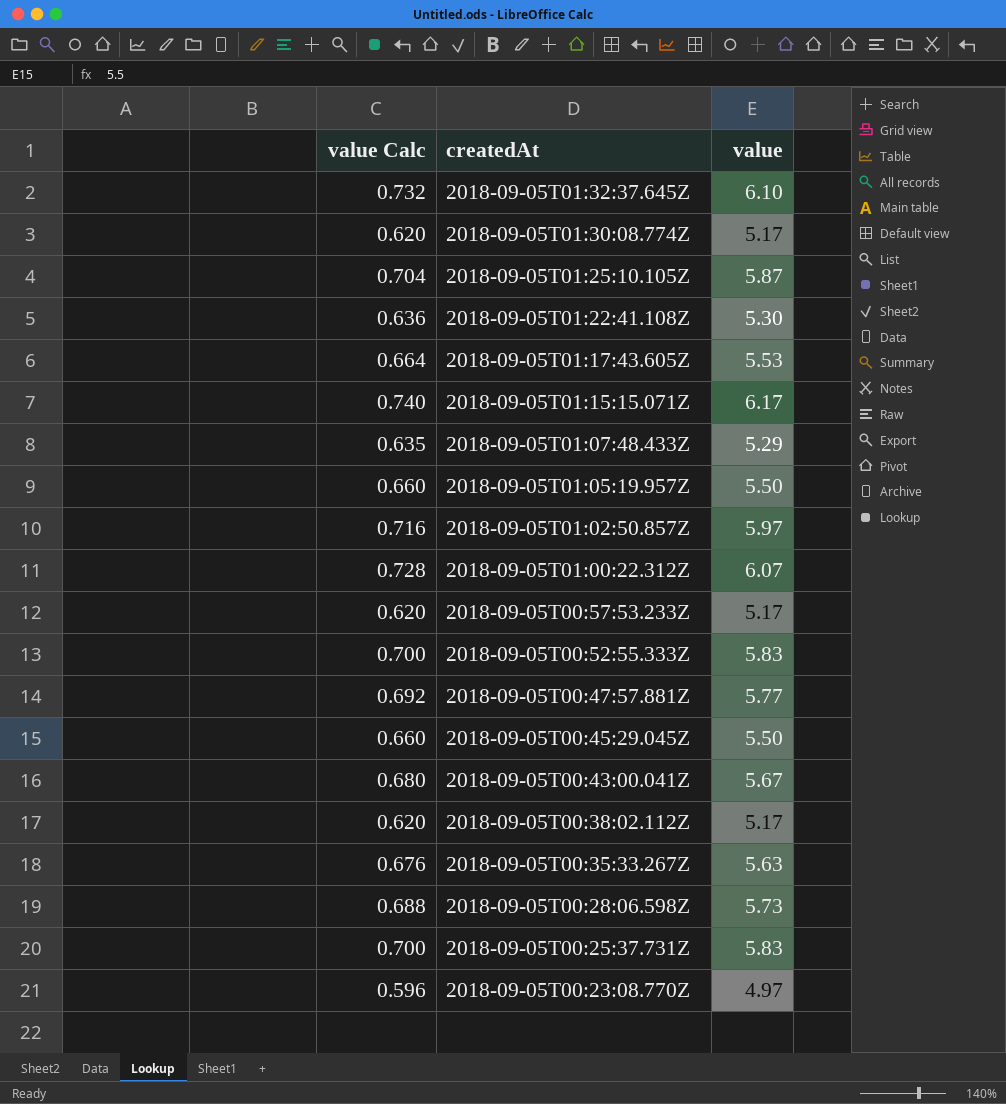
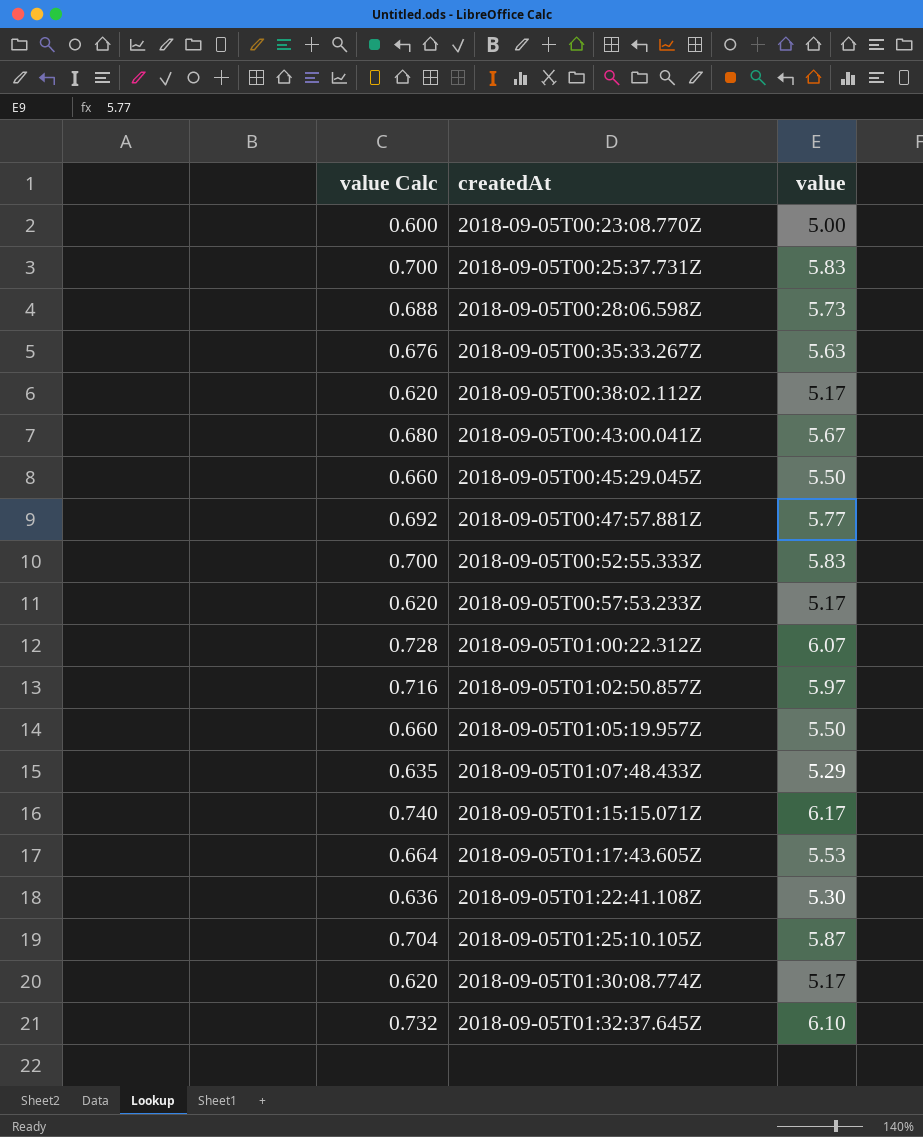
row order: createdAt descending -> createdAt ascending
2018-09-05T00:23:08.770Z | value Calc: 0.596 -> 0.600
2018-09-05T00:23:08.770Z | value: 4.97 -> 5.00

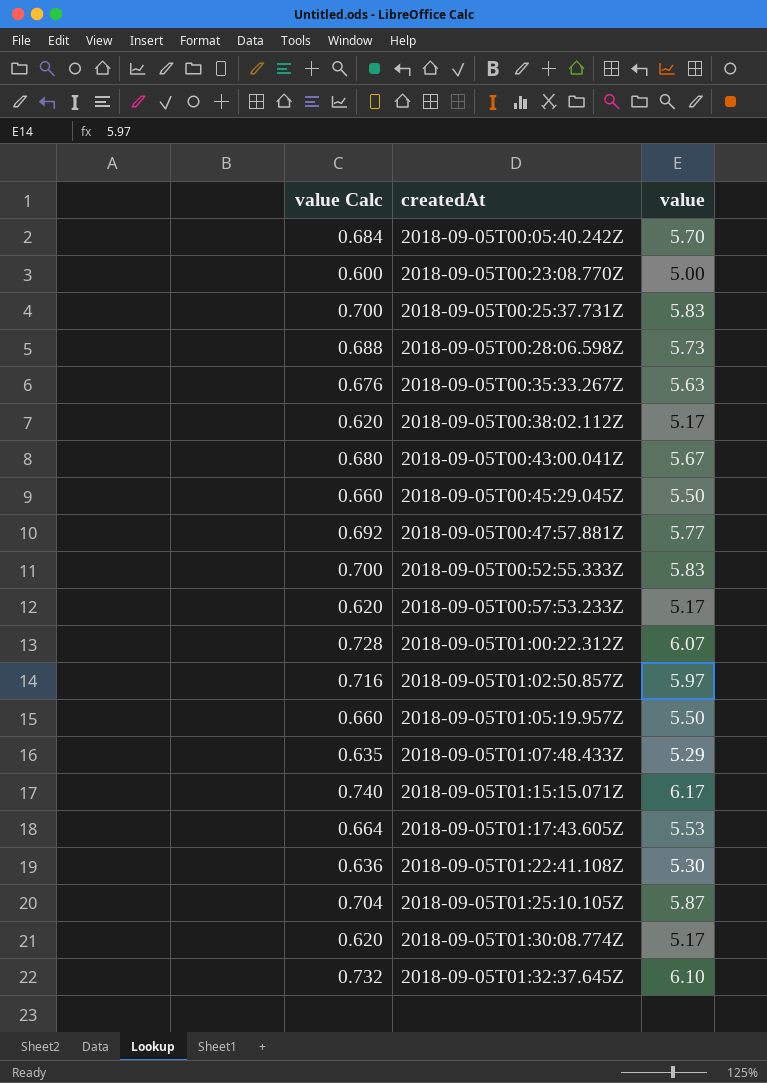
row 2018-09-05T00:05:40.242Z: none -> 0.684 | 5.70

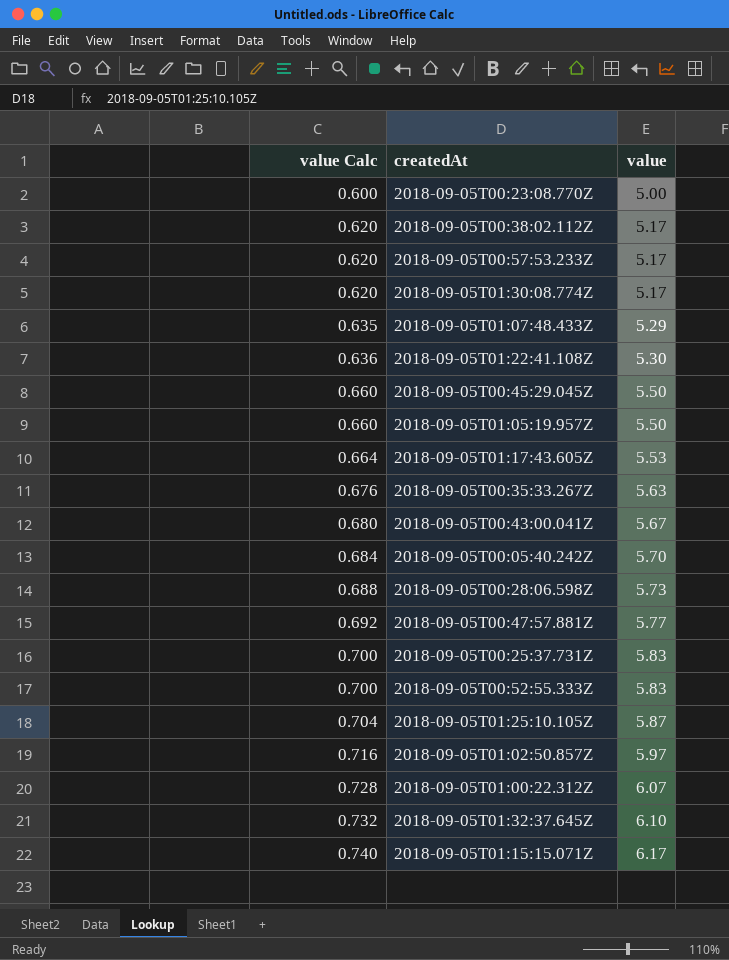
row order: createdAt ascending -> value Calc ascending

